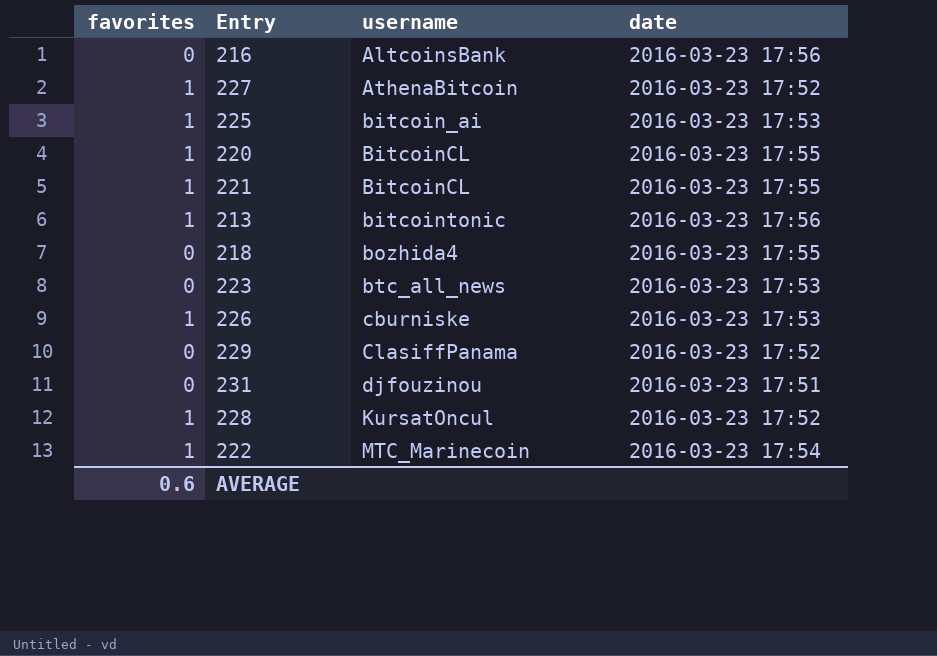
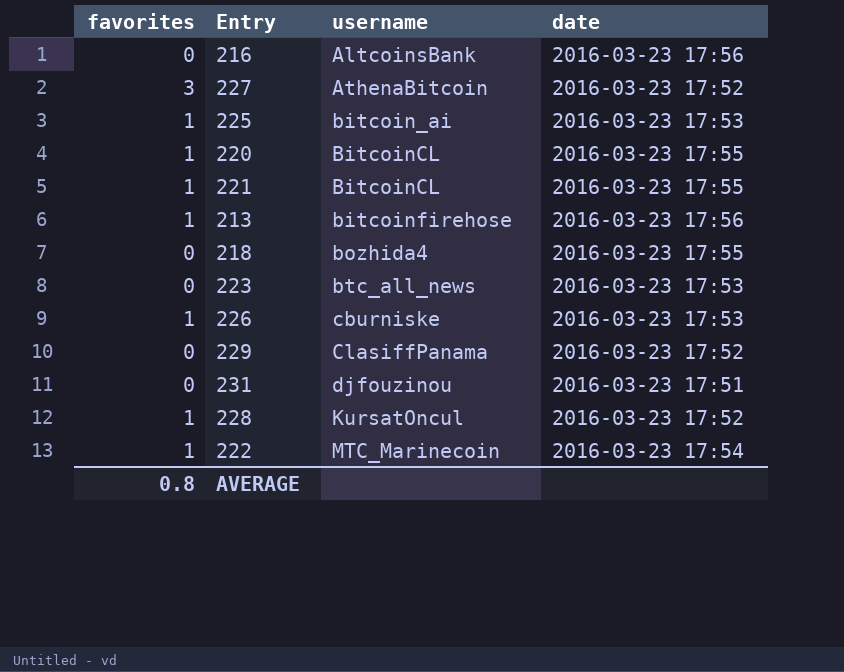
227 | favorites: 1 -> 3
213 | username: bitcointonic -> bitcoinfirehose
AVERAGE | favorites: 0.6 -> 0.8

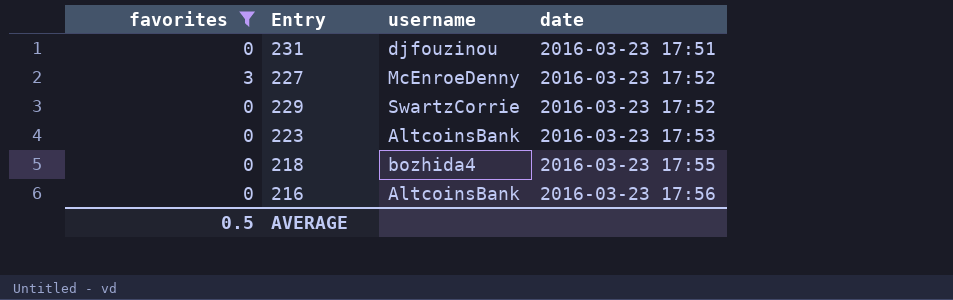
filter: none -> favorites != 1
row order: username ascending -> date ascending
227 | username: AthenaBitcoin -> McEnroeDenny
229 | username: ClasiffPanama -> SwartzCorrie
223 | username: btc_all_news -> AltcoinsBank
AVERAGE | favorites: 0.8 -> 0.5

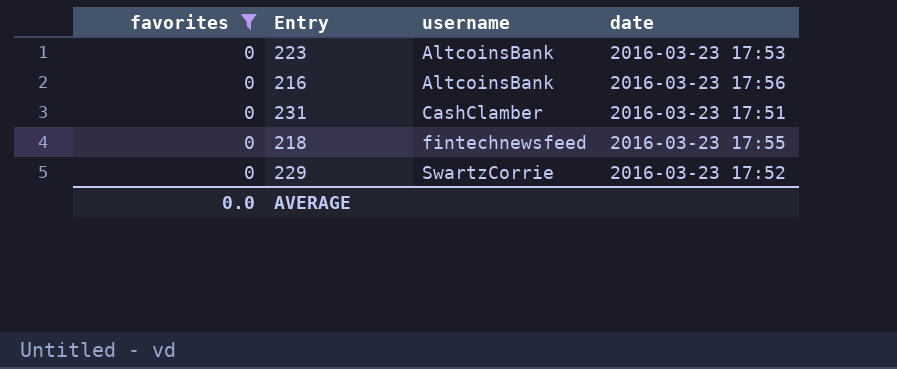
row order: date ascending -> username ascending
row 227: 3 | McEnroeDenny | 2016-03-23 17:52 -> none
231 | username: djfouzinou -> CashClamber
218 | username: bozhida4 -> fintechnewsfeed
AVERAGE | favorites: 0.5 -> 0.0

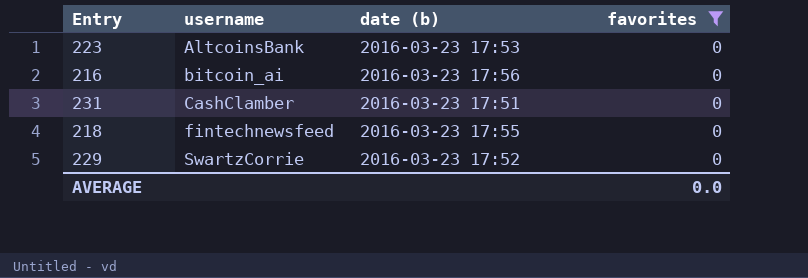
column name: date -> date (b)
column favorites | position: 1 -> 4
216 | username: AltcoinsBank -> bitcoin_ai

